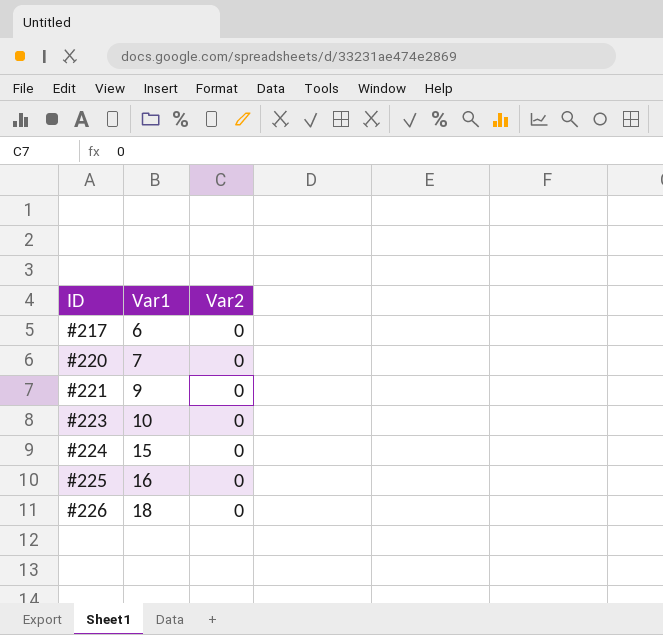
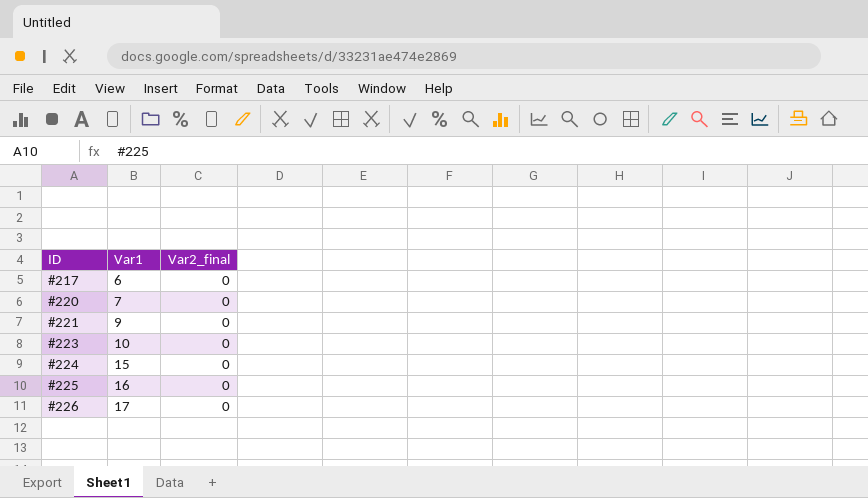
column name: Var2 -> Var2_final
#226 | Var1: 18 -> 17

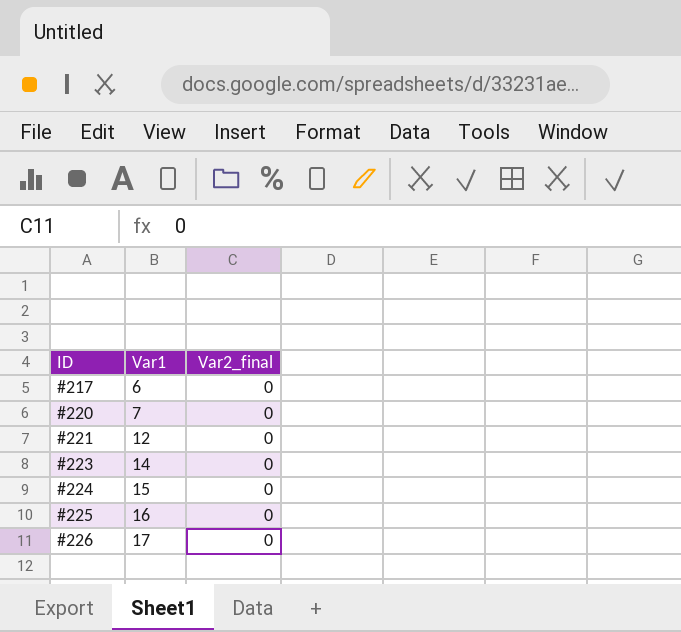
#221 | Var1: 9 -> 12
#223 | Var1: 10 -> 14

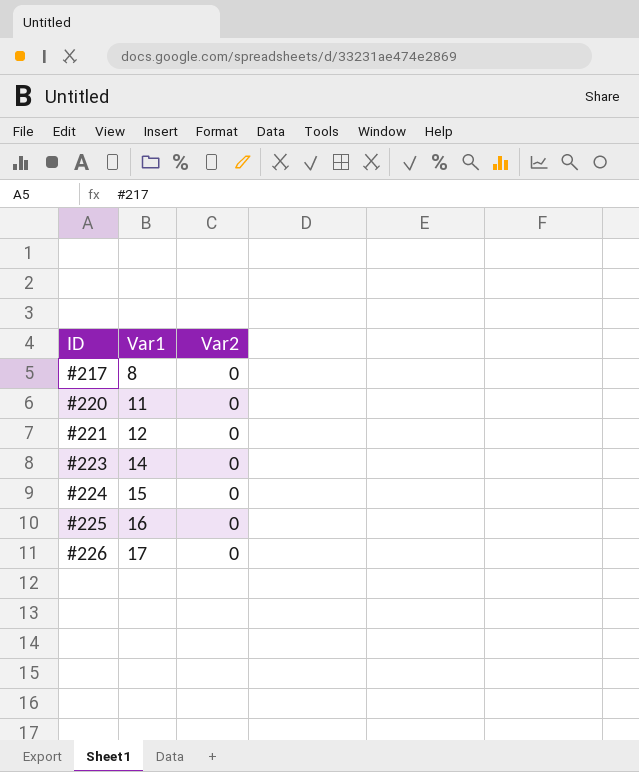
column name: Var2_final -> Var2
#217 | Var1: 6 -> 8
#220 | Var1: 7 -> 11

